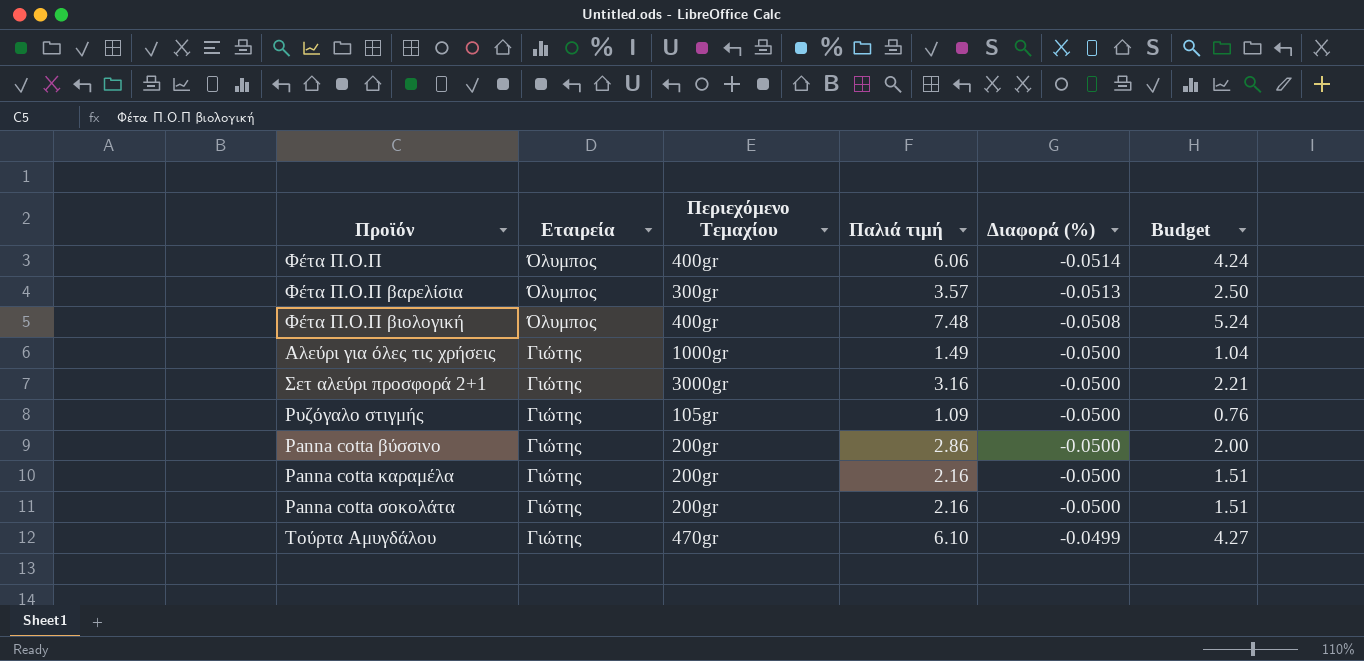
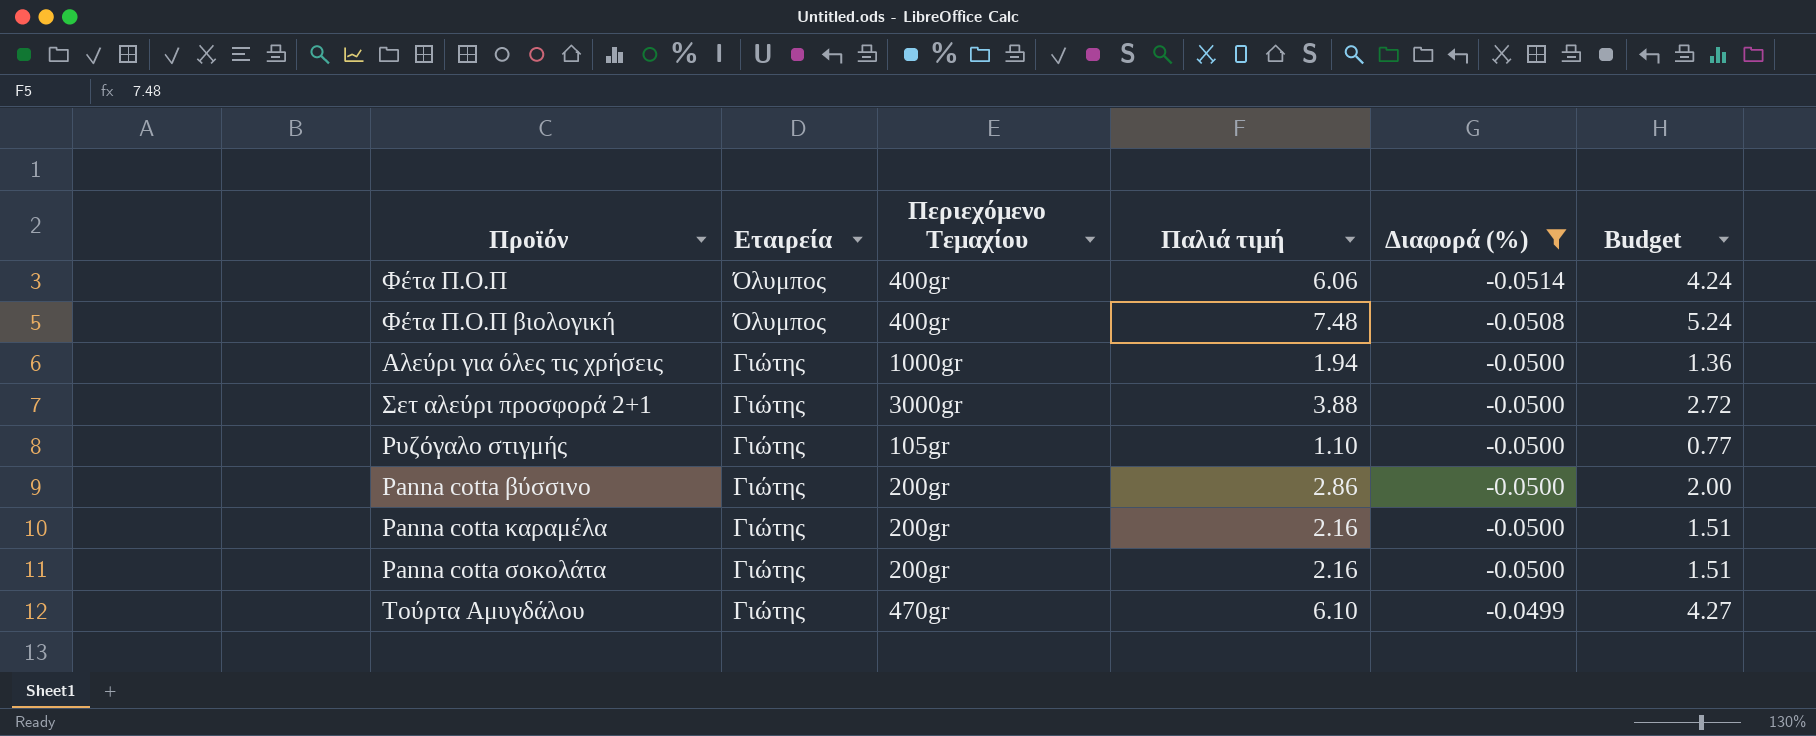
filter: none -> Διαφορά (%) != -0.0513
Αλεύρι για όλες τις χρήσεις | Παλιά τιμή: 1.49 -> 1.94
Αλεύρι για όλες τις χρήσεις | Budget: 1.04 -> 1.36
Σετ αλεύρι προσφορά 2+1 | Παλιά τιμή: 3.16 -> 3.88
Σετ αλεύρι προσφορά 2+1 | Budget: 2.21 -> 2.72
Ρυζόγαλο στιγμής | Παλιά τιμή: 1.09 -> 1.10
Ρυζόγαλο στιγμής | Budget: 0.76 -> 0.77

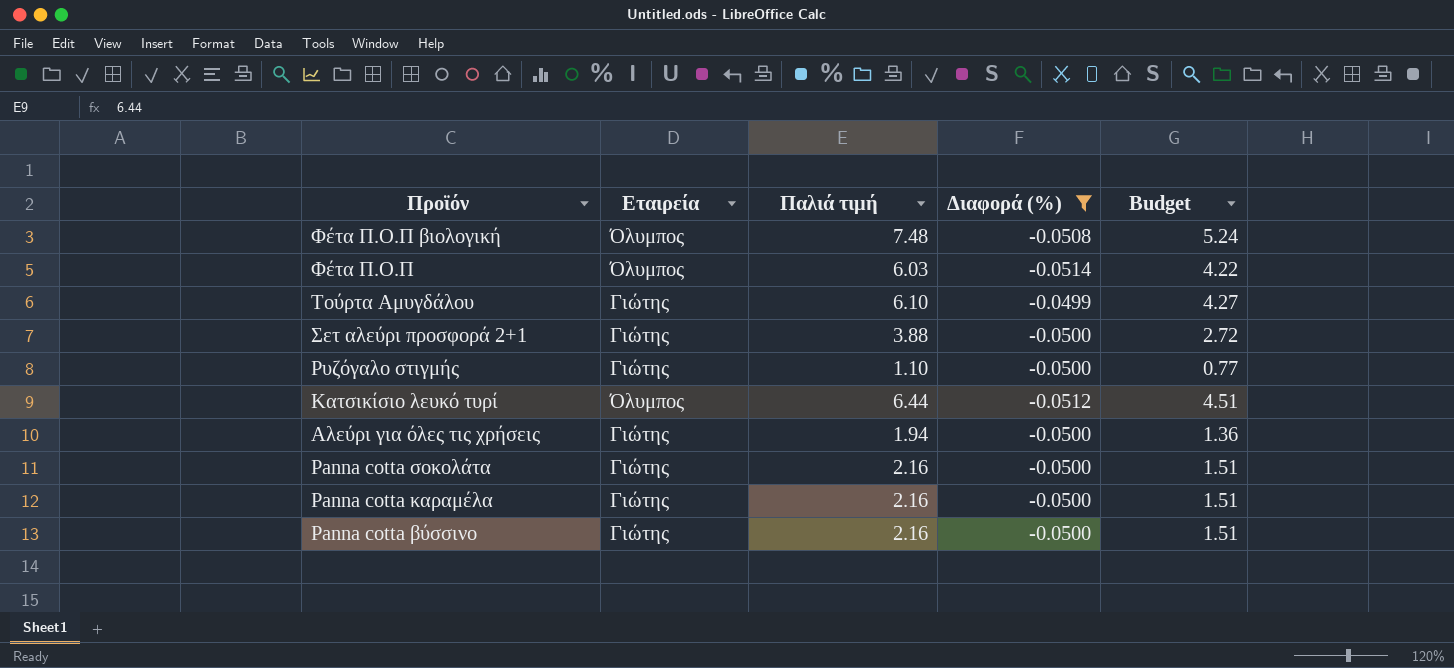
row order: Εταιρεία descending -> Προϊόν descending
column Περιεχόμενο Τεμαχίου | position: 3 -> none
Φέτα Π.Ο.Π | Παλιά τιμή: 6.06 -> 6.03
Φέτα Π.Ο.Π | Budget: 4.24 -> 4.22
row Κατσικίσιο λευκό τυρί: none -> Όλυμπος | 6.44 | -0.0512 | 4.51
Panna cotta βύσσινο | Παλιά τιμή: 2.86 -> 2.16
Panna cotta βύσσινο | Budget: 2.00 -> 1.51

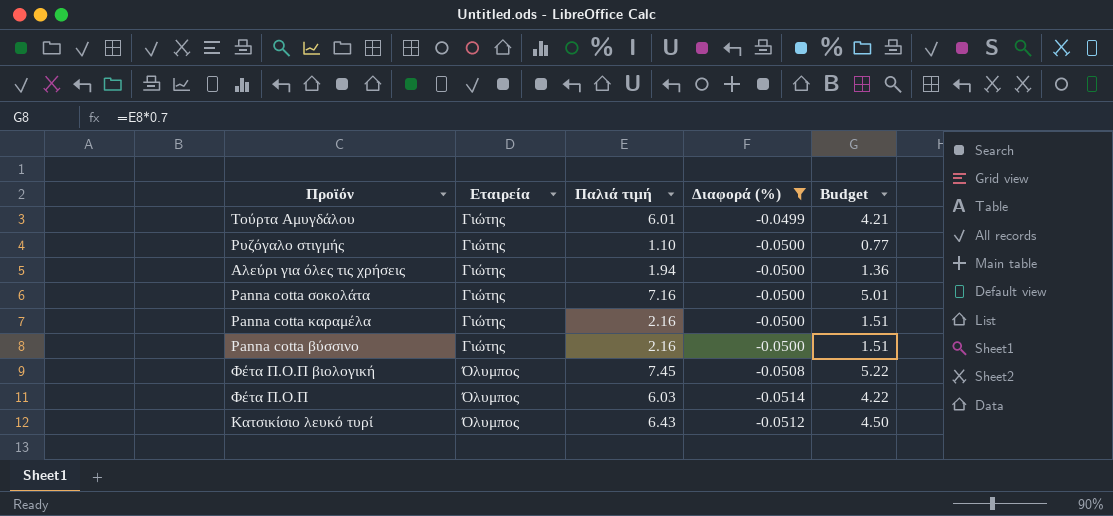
row order: Προϊόν descending -> Εταιρεία ascending
row Σετ αλεύρι προσφορά 2+1: Γιώτης | 3.88 | -0.0500 | 2.72 -> none
Τούρτα Αμυγδάλου | Παλιά τιμή: 6.10 -> 6.01
Τούρτα Αμυγδάλου | Budget: 4.27 -> 4.21
Panna cotta σοκολάτα | Παλιά τιμή: 2.16 -> 7.16
Panna cotta σοκολάτα | Budget: 1.51 -> 5.01
Φέτα Π.Ο.Π βιολογική | Παλιά τιμή: 7.48 -> 7.45
Φέτα Π.Ο.Π βιολογική | Budget: 5.24 -> 5.22
Κατσικίσιο λευκό τυρί | Παλιά τιμή: 6.44 -> 6.43
Κατσικίσιο λευκό τυρί | Budget: 4.51 -> 4.50

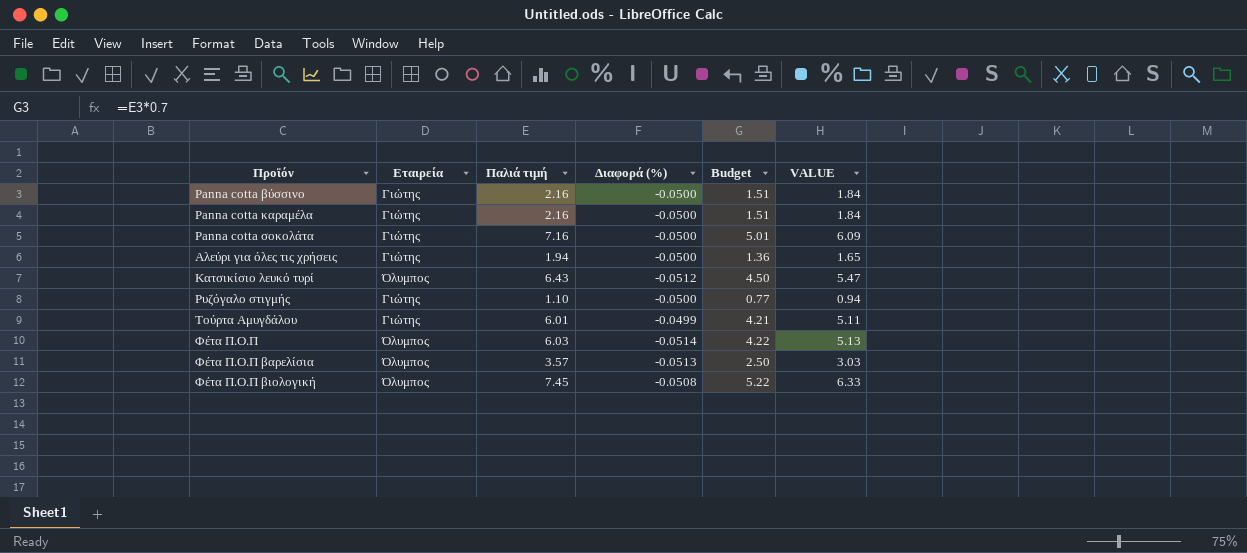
filter: Διαφορά (%) != -0.0513 -> none
row order: Εταιρεία ascending -> Προϊόν ascending
column VALUE | formula: none -> [Παλιά τιμή] * 0.85

